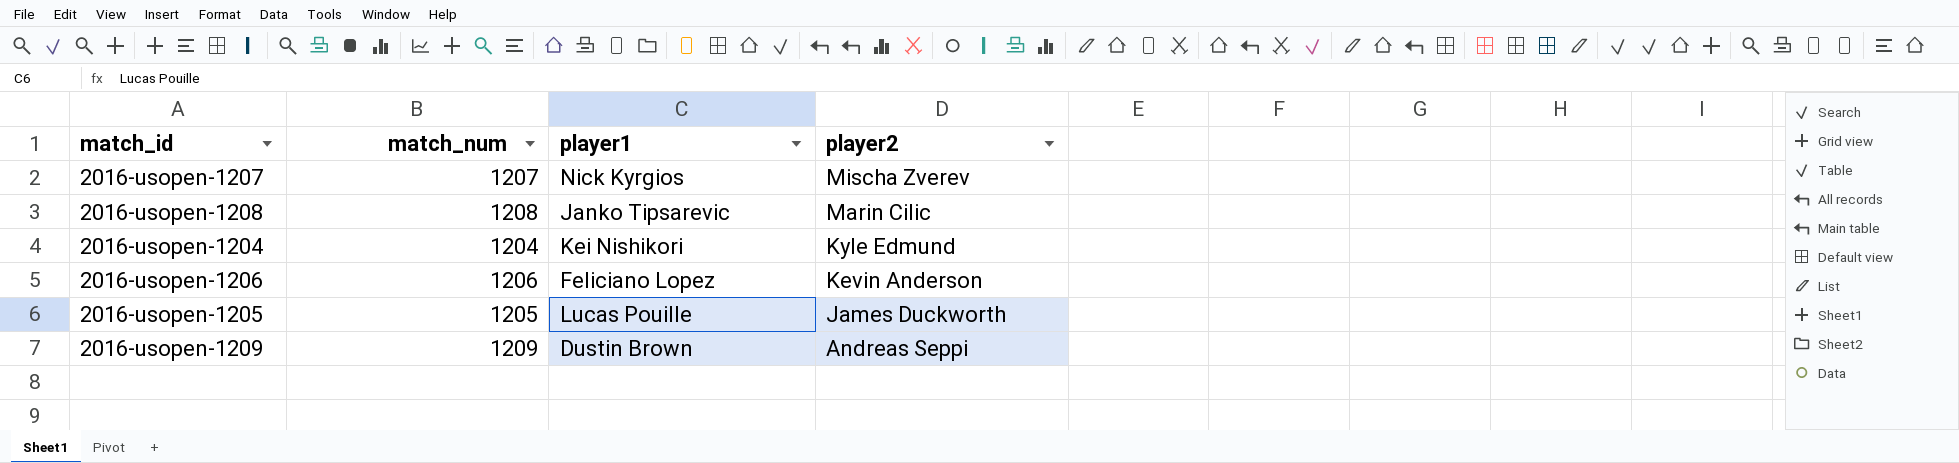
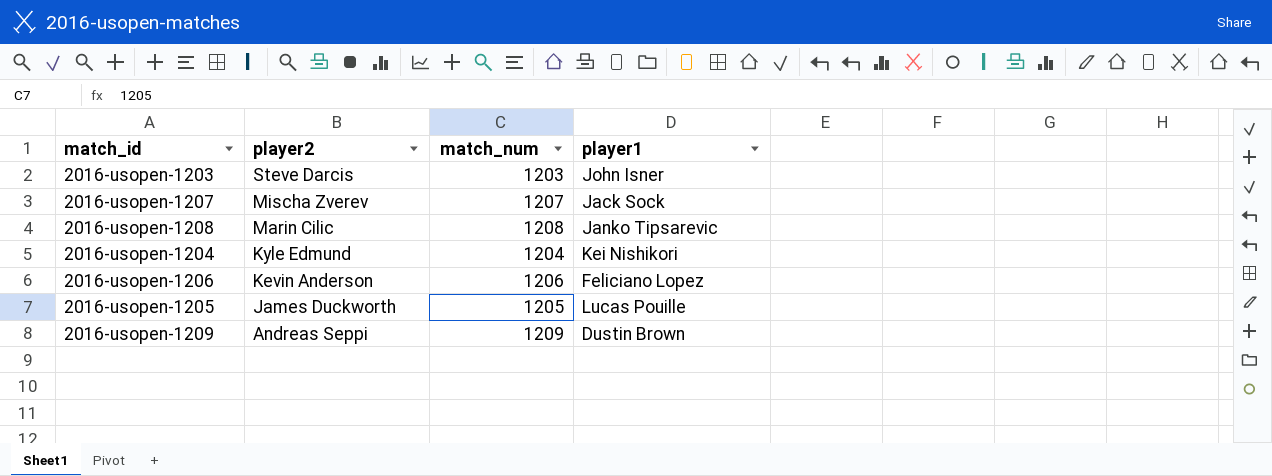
column player2 | position: 4 -> 2
row 2016-usopen-1203: none -> Steve Darcis | 1203 | John Isner
2016-usopen-1207 | player1: Nick Kyrgios -> Jack Sock

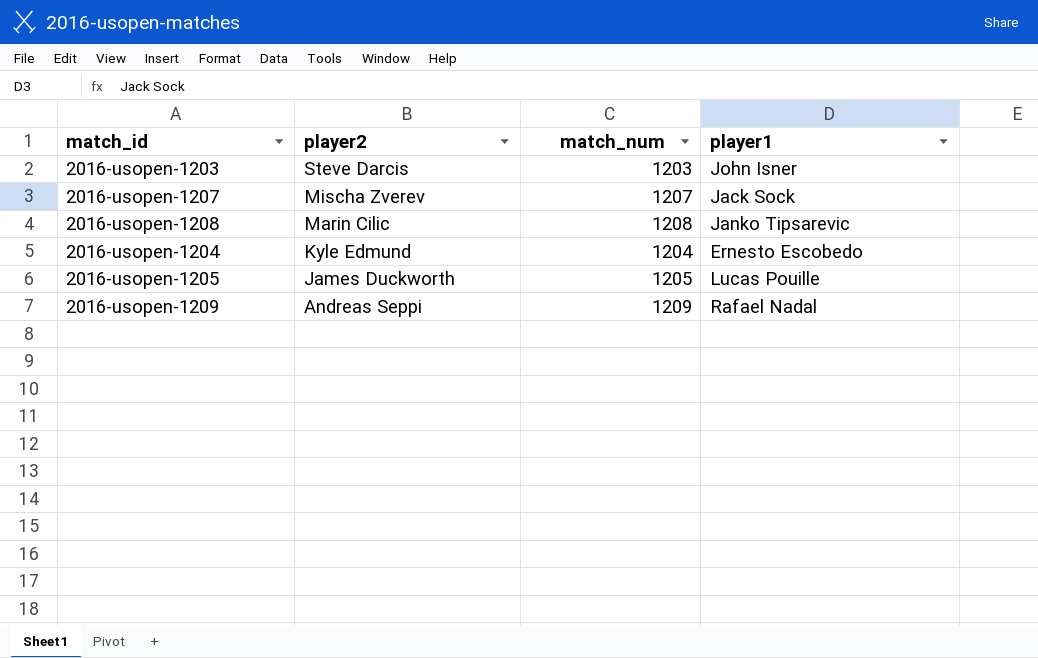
row 2016-usopen-1206: Kevin Anderson | 1206 | Feliciano Lopez -> none
2016-usopen-1204 | player1: Kei Nishikori -> Ernesto Escobedo
2016-usopen-1209 | player1: Dustin Brown -> Rafael Nadal

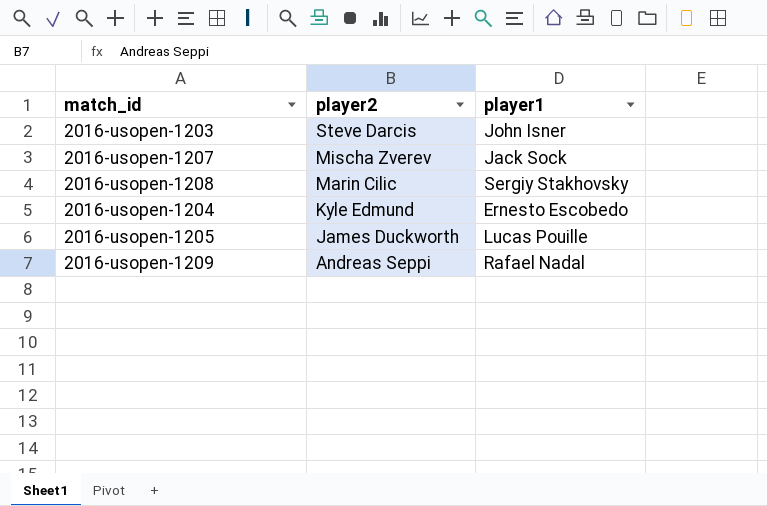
column match_num | position: 3 -> none
2016-usopen-1208 | player1: Janko Tipsarevic -> Sergiy Stakhovsky

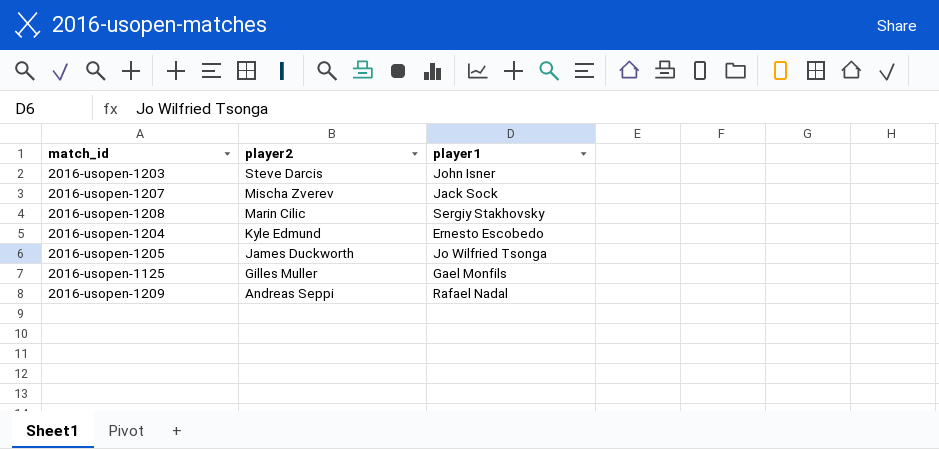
2016-usopen-1205 | player1: Lucas Pouille -> Jo Wilfried Tsonga
row 2016-usopen-1125: none -> Gilles Muller | Gael Monfils

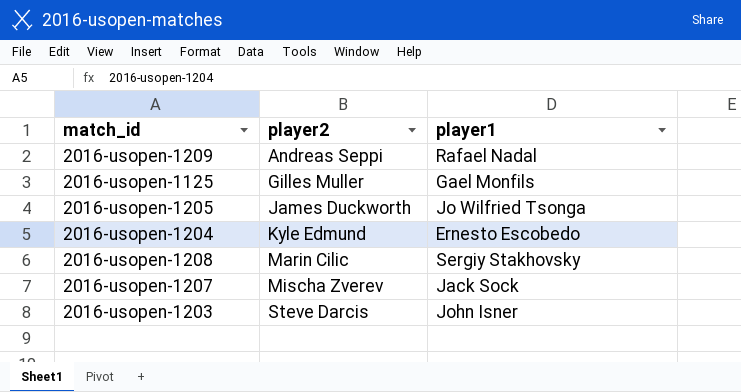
row order: player2 descending -> player2 ascending

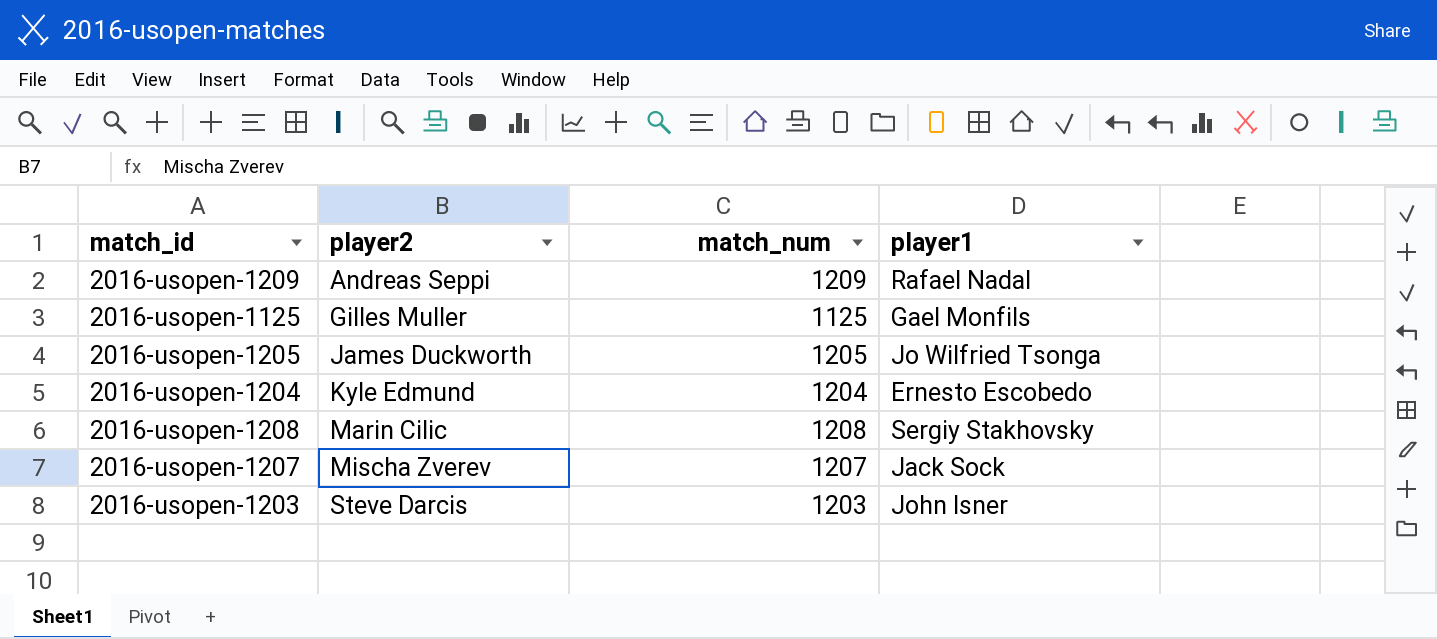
column match_num | position: none -> 3

